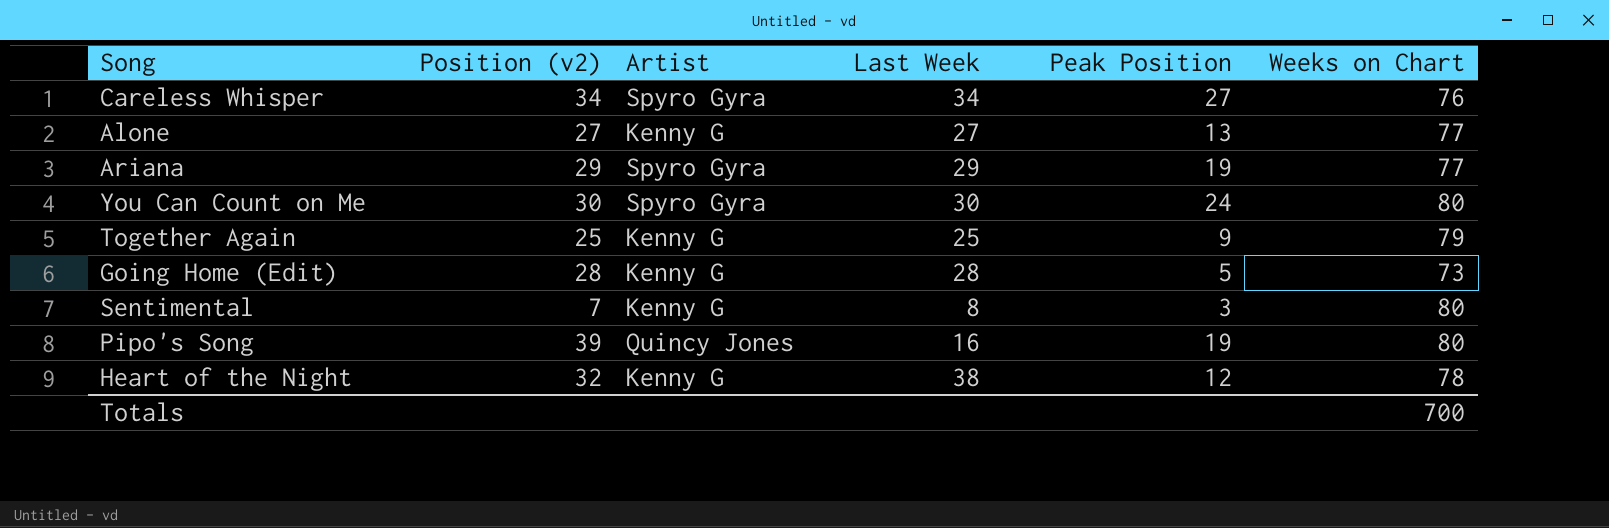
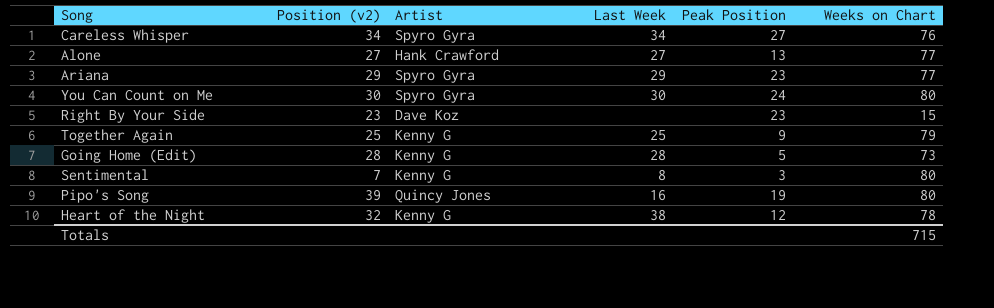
Alone | Artist: Kenny G -> Hank Crawford
Ariana | Peak Position: 19 -> 23
row Right By Your Side: none -> 23 | Dave Koz | none | 23 | 15
Totals | Weeks on Chart: 700 -> 715

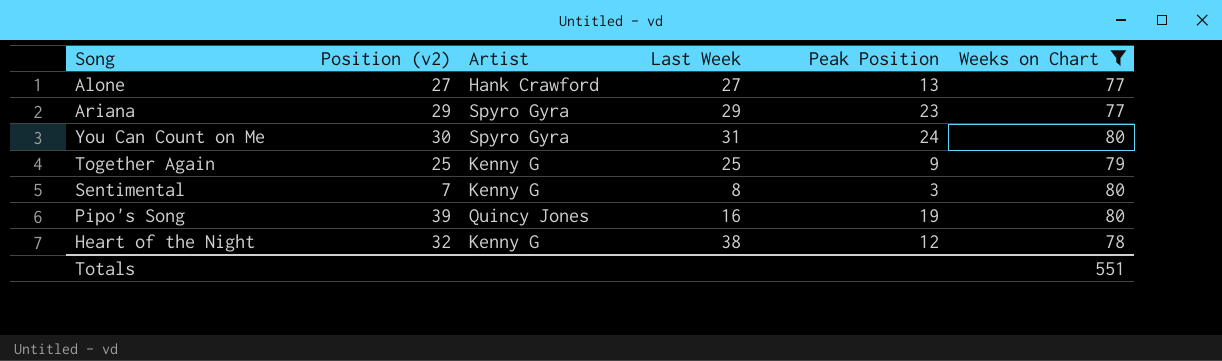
filter: none -> Weeks on Chart >= 77
You Can Count on Me | Last Week: 30 -> 31
Totals | Weeks on Chart: 715 -> 551

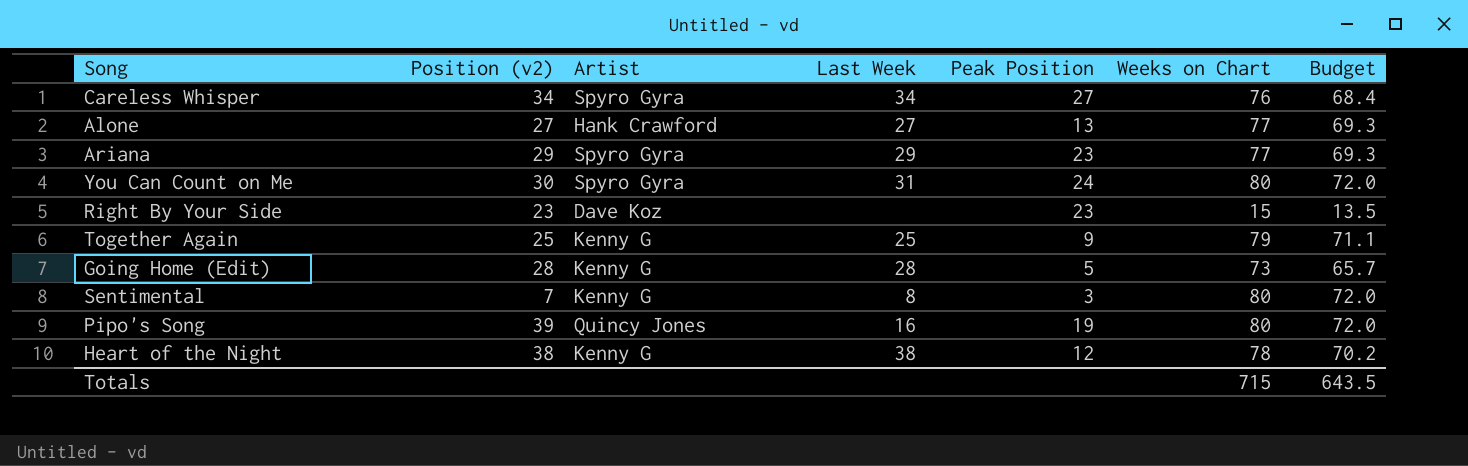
filter: Weeks on Chart >= 77 -> none
column Budget | formula: none -> [Weeks on Chart] * 0.9
Heart of the Night | Position (v2): 32 -> 38
Totals | Weeks on Chart: 551 -> 715

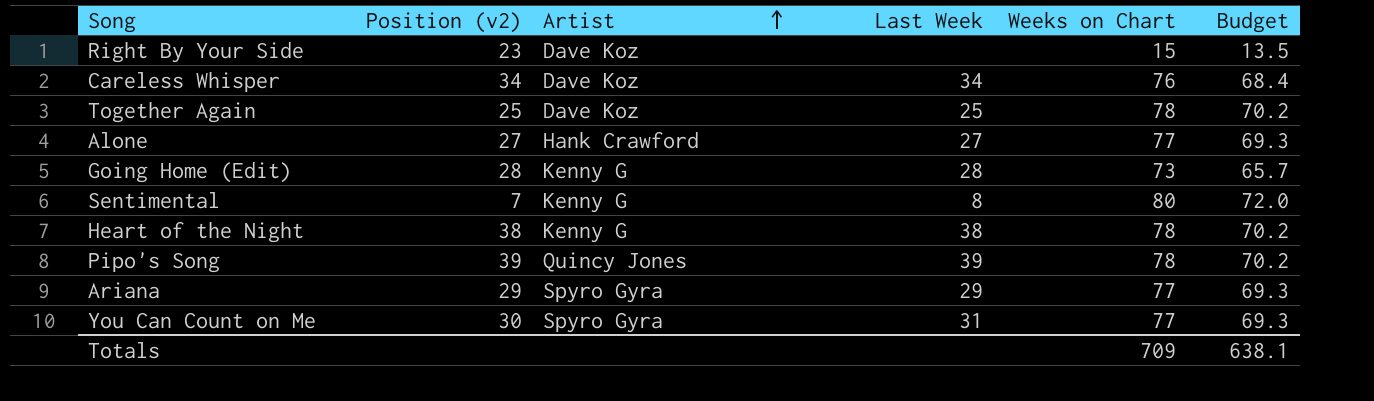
row order: none -> Artist ascending
column Peak Position | position: 5 -> none
Careless Whisper | Artist: Spyro Gyra -> Dave Koz
Together Again | Artist: Kenny G -> Dave Koz
Together Again | Weeks on Chart: 79 -> 78
Together Again | Budget: 71.1 -> 70.2
Pipo's Song | Last Week: 16 -> 39
Pipo's Song | Weeks on Chart: 80 -> 78
Pipo's Song | Budget: 72.0 -> 70.2
You Can Count on Me | Weeks on Chart: 80 -> 77
You Can Count on Me | Budget: 72.0 -> 69.3
Totals | Weeks on Chart: 715 -> 709
Totals | Budget: 643.5 -> 638.1

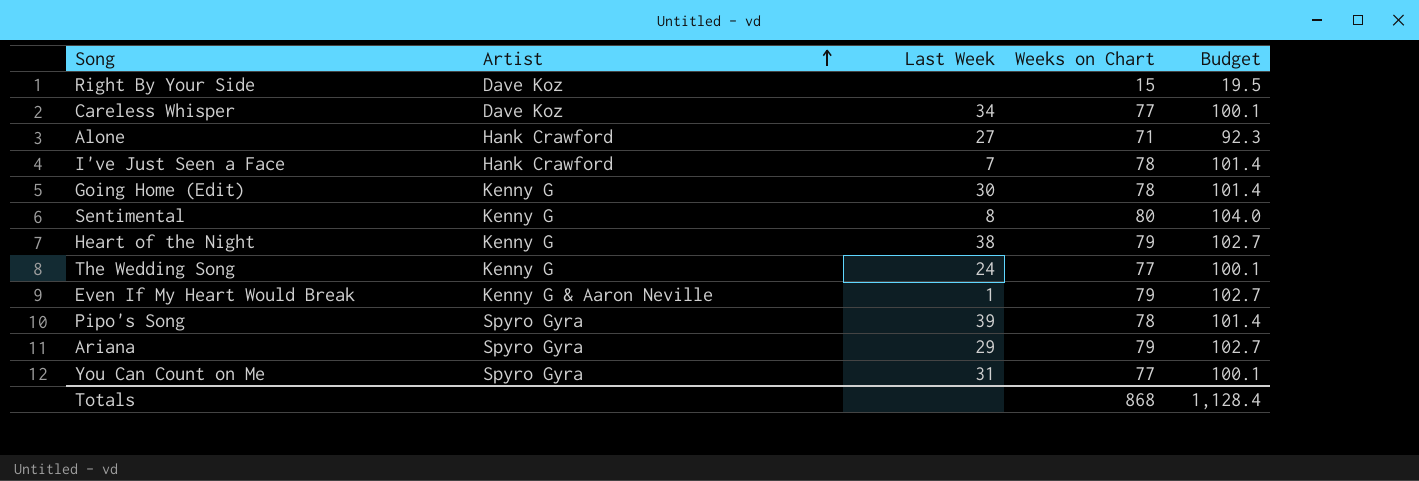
column Position (v2) | position: 2 -> none
column Budget | formula: [Weeks on Chart] * 0.9 -> [Weeks on Chart] * 1.3
row Together Again: 25 | Dave Koz | 25 | 78 | 70.2 -> none
Careless Whisper | Weeks on Chart: 76 -> 77
Alone | Weeks on Chart: 77 -> 71
row I've Just Seen a Face: none -> Hank Crawford | 7 | 78 | 101.4
Going Home (Edit) | Last Week: 28 -> 30
Going Home (Edit) | Weeks on Chart: 73 -> 78
Heart of the Night | Weeks on Chart: 78 -> 79
row The Wedding Song: none -> Kenny G | 24 | 77 | 100.1
row Even If My Heart Would Break: none -> Kenny G & Aaron Neville | 1 | 79 | 102.7
Pipo's Song | Artist: Quincy Jones -> Spyro Gyra
Ariana | Weeks on Chart: 77 -> 79
Totals | Weeks on Chart: 709 -> 868
Totals | Budget: 638.1 -> 1,128.4

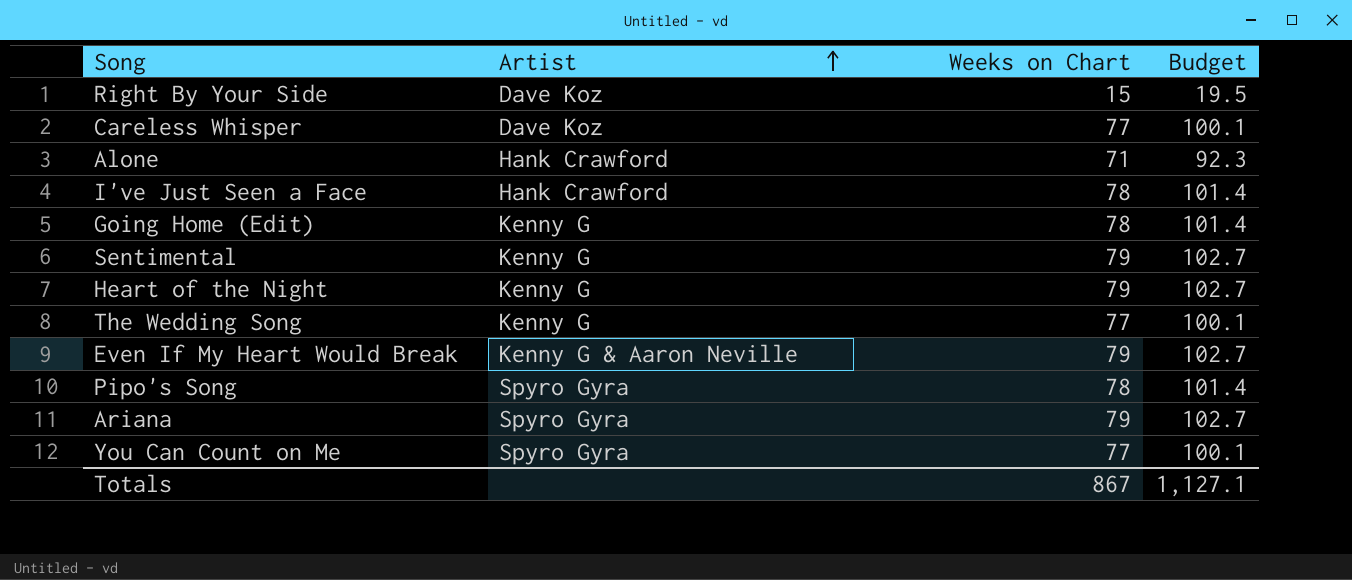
column Last Week | position: 3 -> none
Sentimental | Weeks on Chart: 80 -> 79
Sentimental | Budget: 104.0 -> 102.7
Totals | Weeks on Chart: 868 -> 867
Totals | Budget: 1,128.4 -> 1,127.1

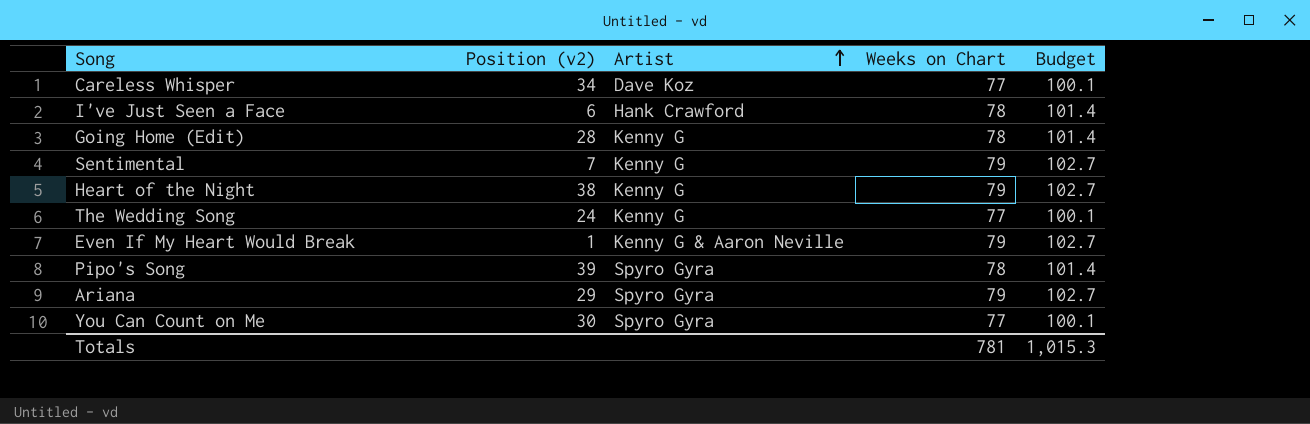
column Position (v2) | position: none -> 2
row Right By Your Side: Dave Koz | 15 | 19.5 -> none
row Alone: Hank Crawford | 71 | 92.3 -> none
Totals | Weeks on Chart: 867 -> 781
Totals | Budget: 1,127.1 -> 1,015.3

